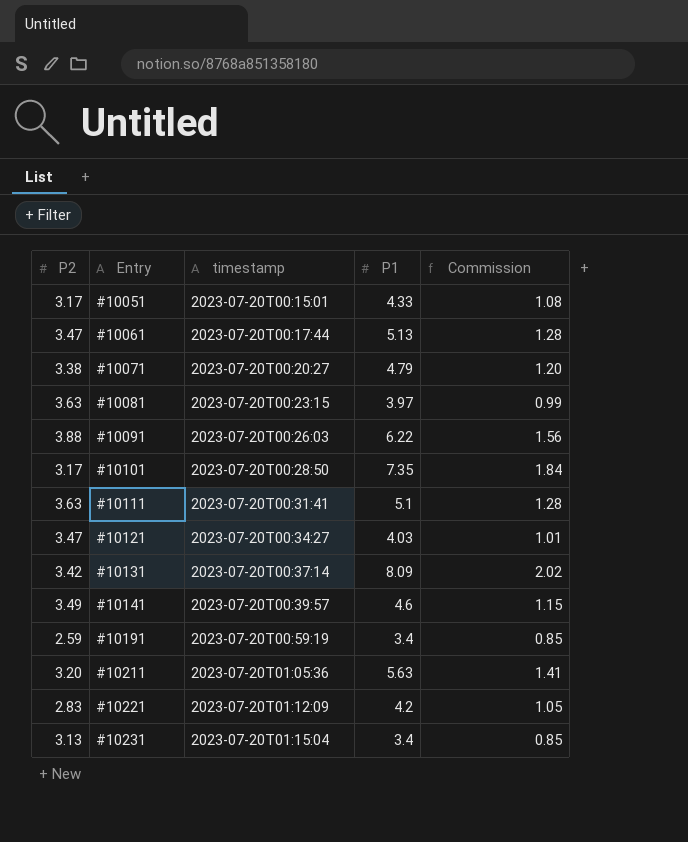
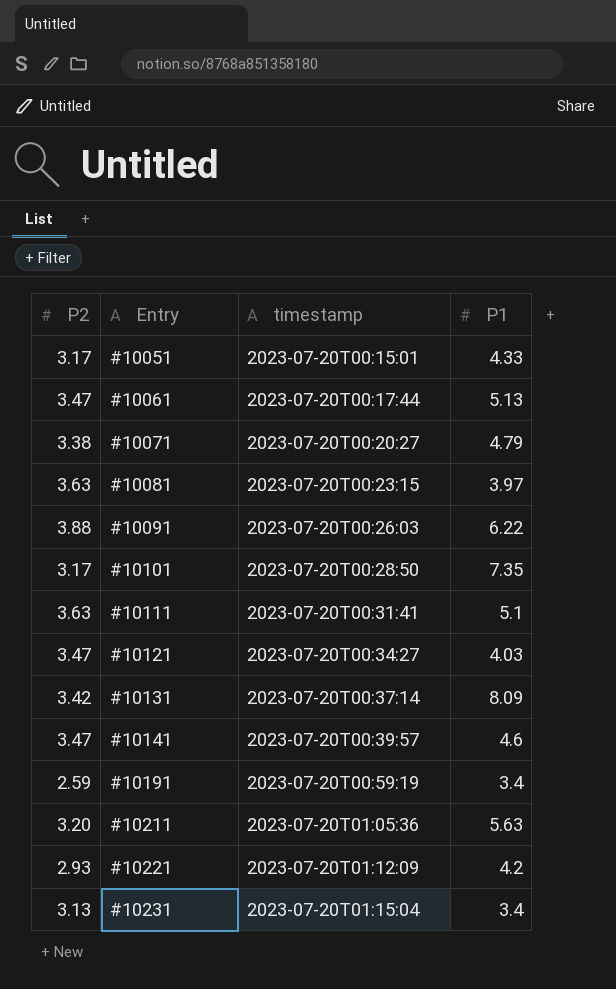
column Commission | formula: [P1] * 0.25 -> none
#10141 | P2: 3.49 -> 3.47
#10221 | P2: 2.83 -> 2.93

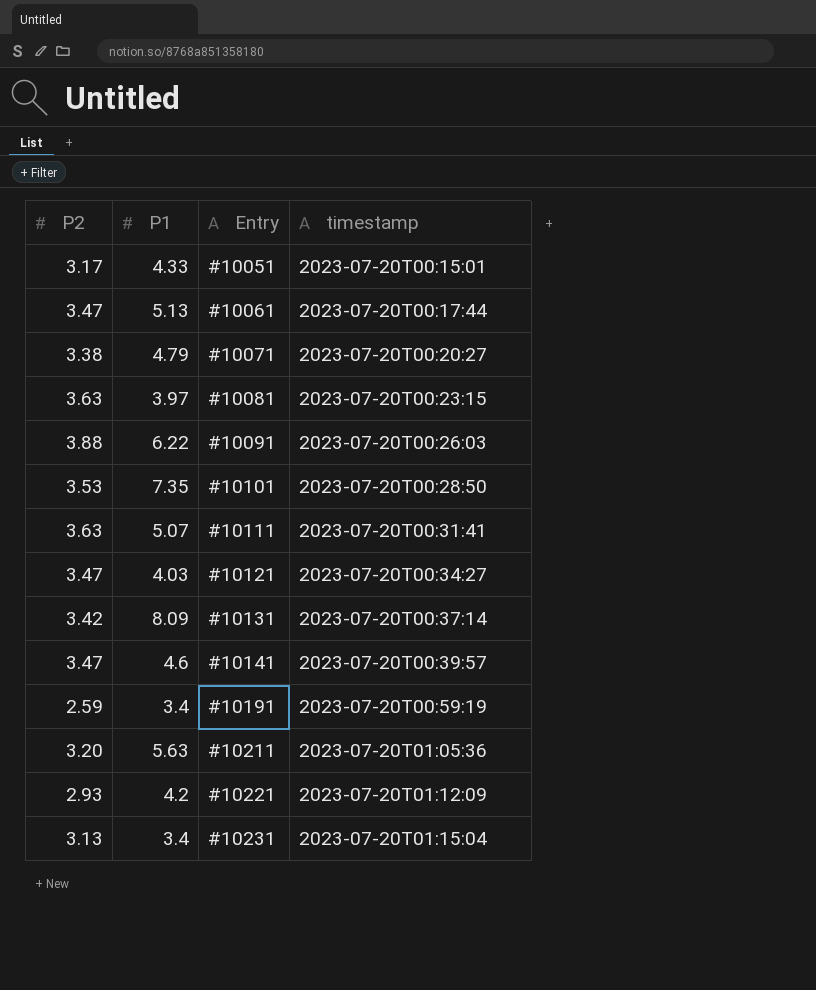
column P1 | position: 4 -> 2
#10101 | P2: 3.17 -> 3.53
#10111 | P1: 5.1 -> 5.07

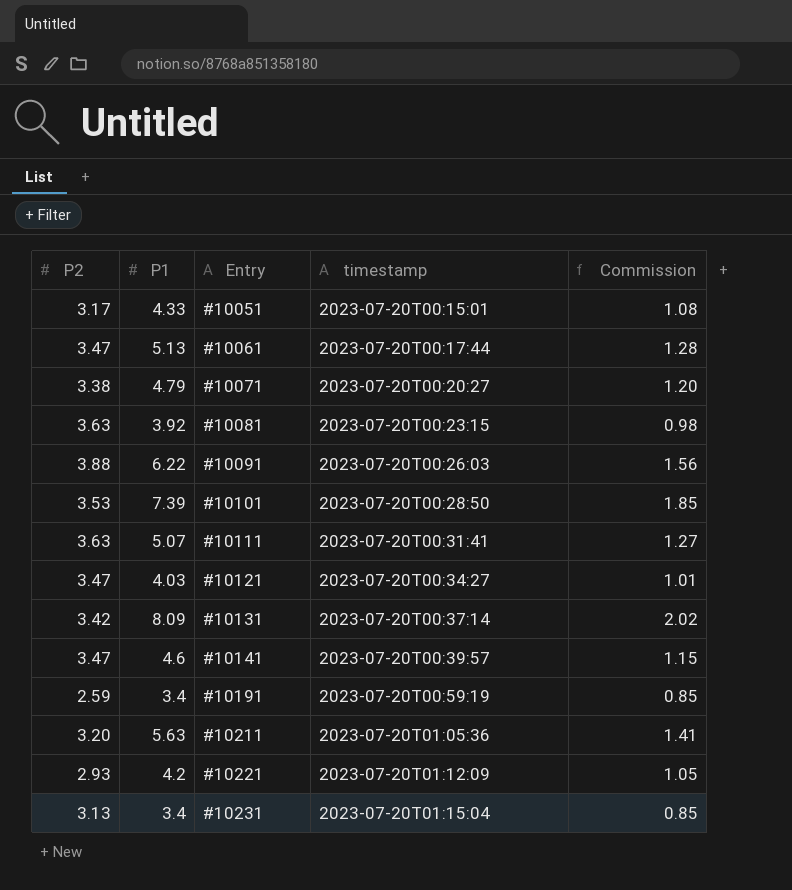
column Commission | formula: none -> [P1] * 0.25
#10081 | P1: 3.97 -> 3.92
#10101 | P1: 7.35 -> 7.39

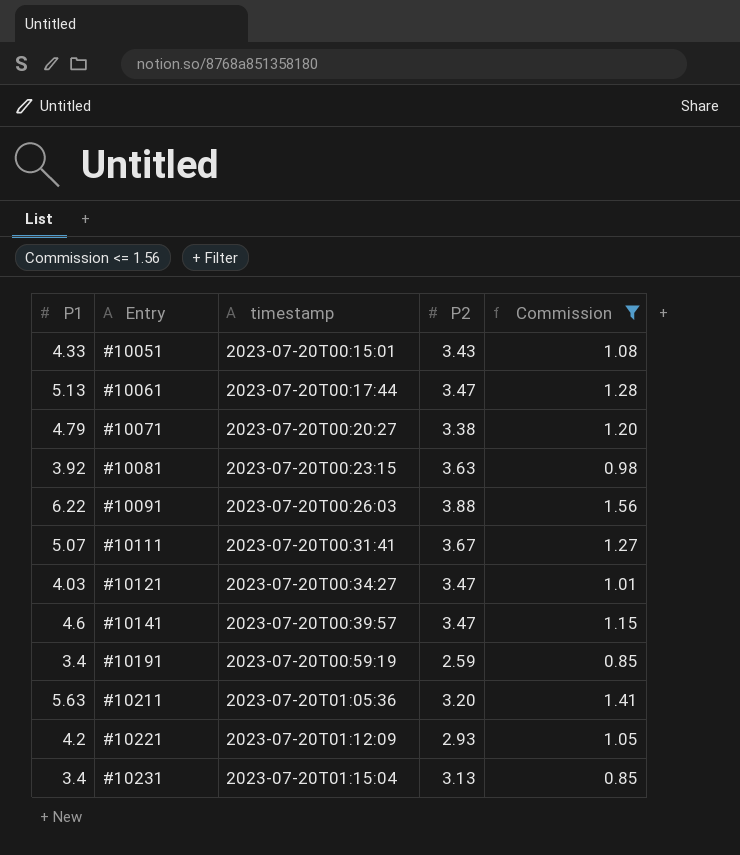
filter: none -> Commission <= 1.56
column P2 | position: 1 -> 4
#10051 | P2: 3.17 -> 3.43
#10111 | P2: 3.63 -> 3.67

